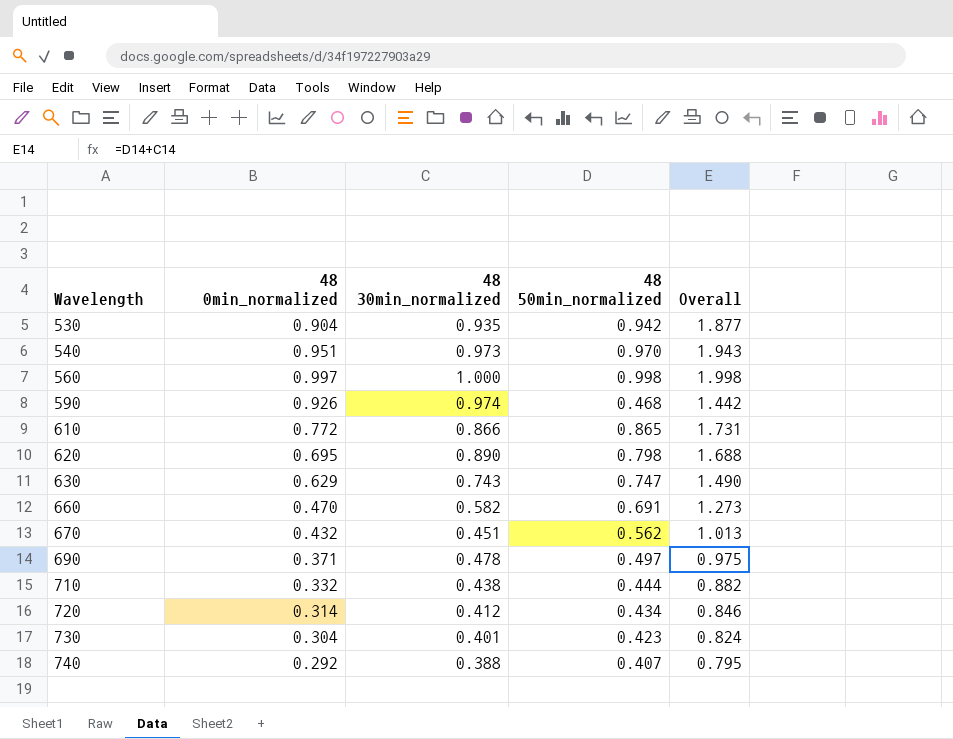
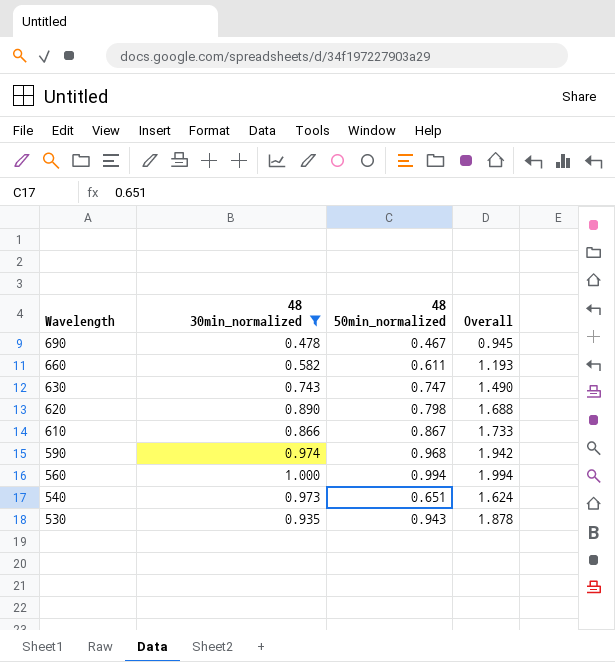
filter: none -> 48 30min_normalized >= 0.478
row order: Wavelength ascending -> Wavelength descending
column 48 0min_normalized | position: 2 -> none
690 | 48 50min_normalized: 0.497 -> 0.467
690 | Overall: 0.975 -> 0.945
660 | 48 50min_normalized: 0.691 -> 0.611
660 | Overall: 1.273 -> 1.193
610 | 48 50min_normalized: 0.865 -> 0.867
610 | Overall: 1.731 -> 1.733
590 | 48 50min_normalized: 0.468 -> 0.968
590 | Overall: 1.442 -> 1.942
560 | 48 50min_normalized: 0.998 -> 0.994
560 | Overall: 1.998 -> 1.994
540 | 48 50min_normalized: 0.970 -> 0.651
540 | Overall: 1.943 -> 1.624
530 | 48 50min_normalized: 0.942 -> 0.943
530 | Overall: 1.877 -> 1.878

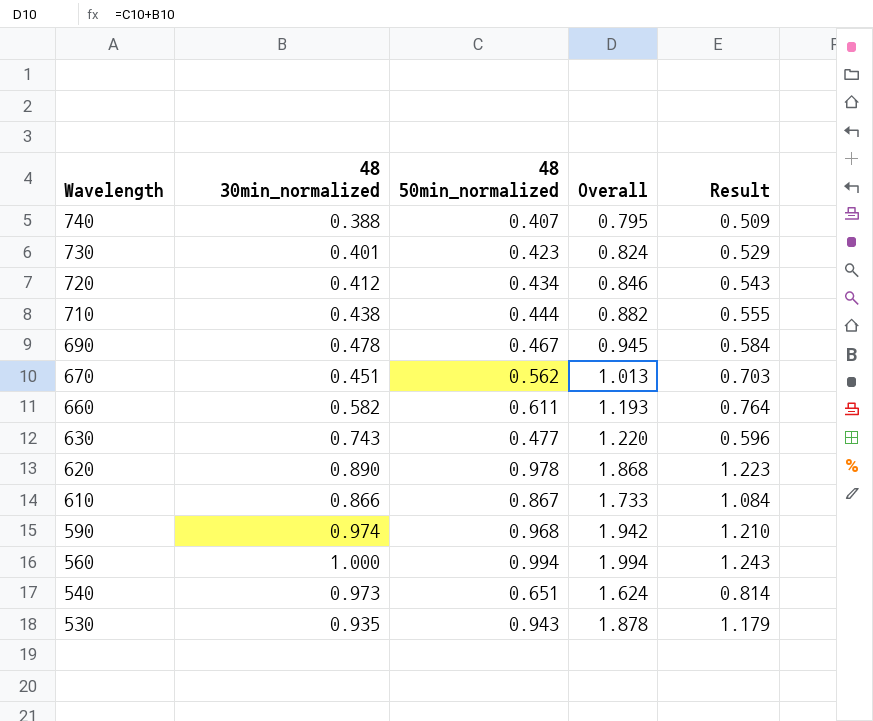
filter: 48 30min_normalized >= 0.478 -> none
column Result | formula: none -> [48 50min_normalized] * 1.25
630 | 48 50min_normalized: 0.747 -> 0.477
630 | Overall: 1.490 -> 1.220
620 | 48 50min_normalized: 0.798 -> 0.978
620 | Overall: 1.688 -> 1.868

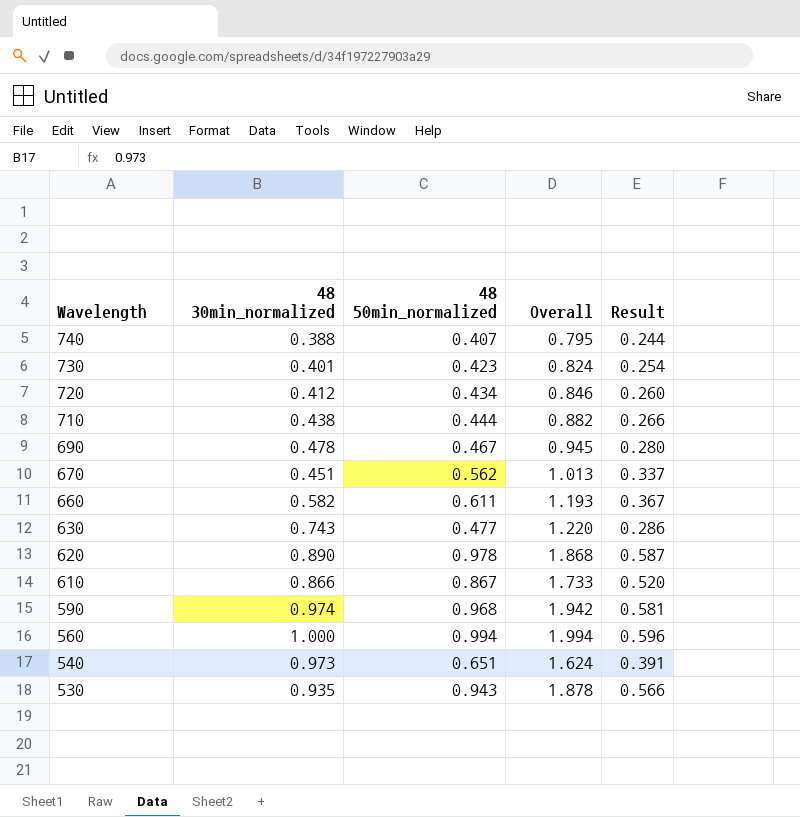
column Result | formula: [48 50min_normalized] * 1.25 -> [48 50min_normalized] * 0.6

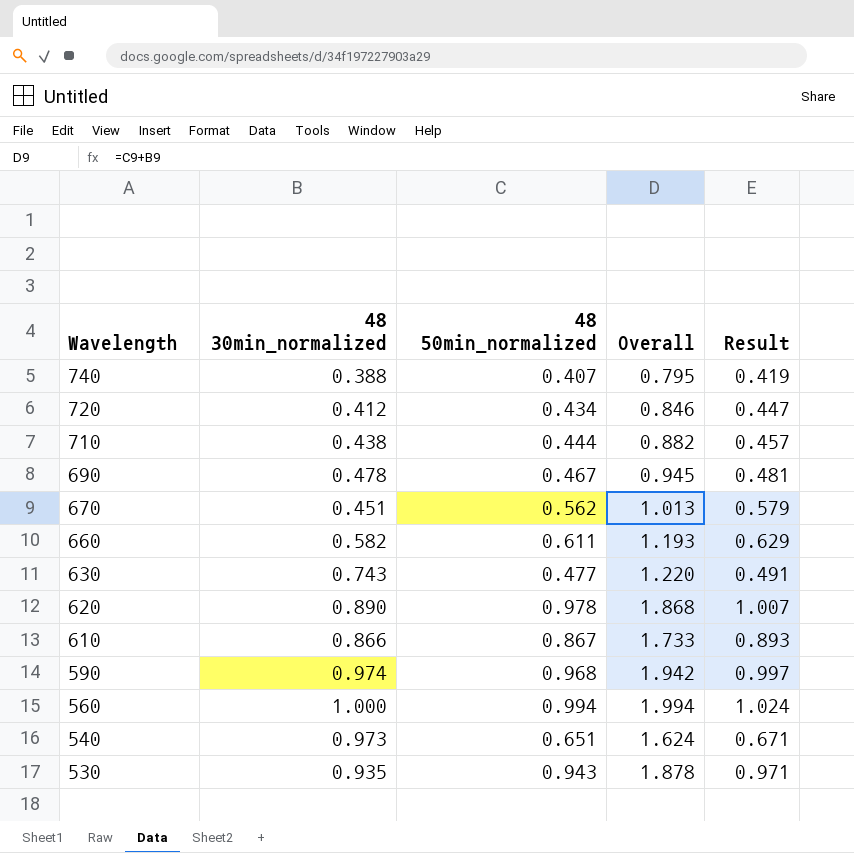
column Result | formula: [48 50min_normalized] * 0.6 -> [48 50min_normalized] * 1.03
row 730: 0.401 | 0.423 | 0.824 | 0.254 -> none

